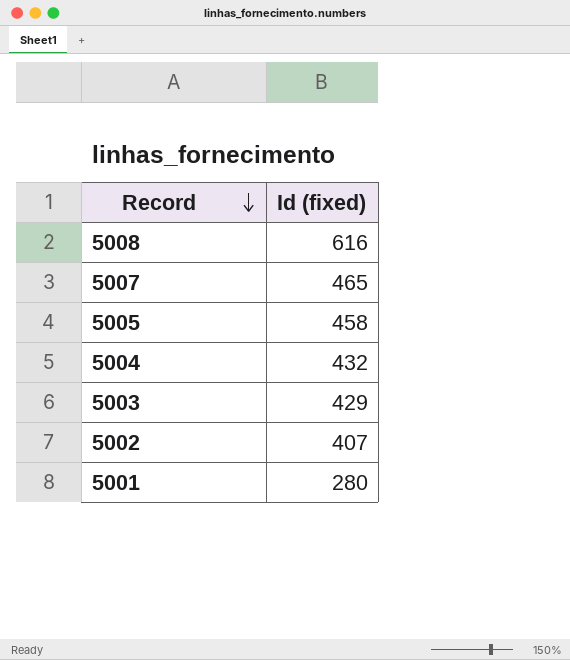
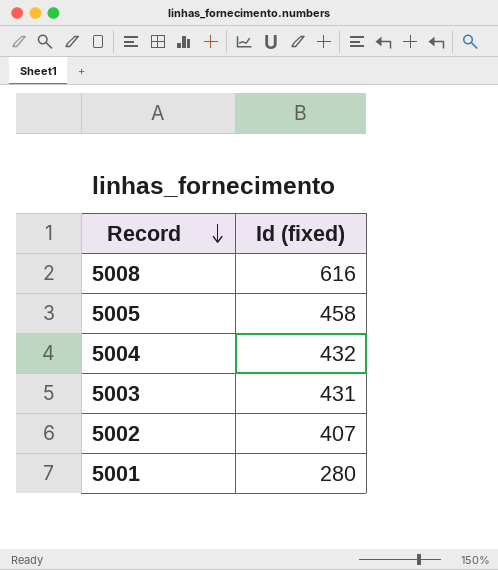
row 5007: 465 -> none
5003 | Id (fixed): 429 -> 431

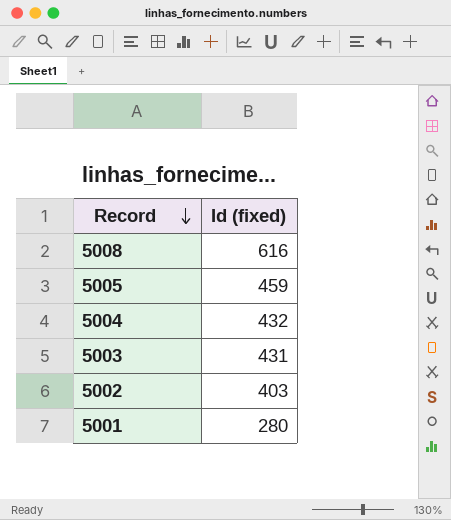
5005 | Id (fixed): 458 -> 459
5002 | Id (fixed): 407 -> 403

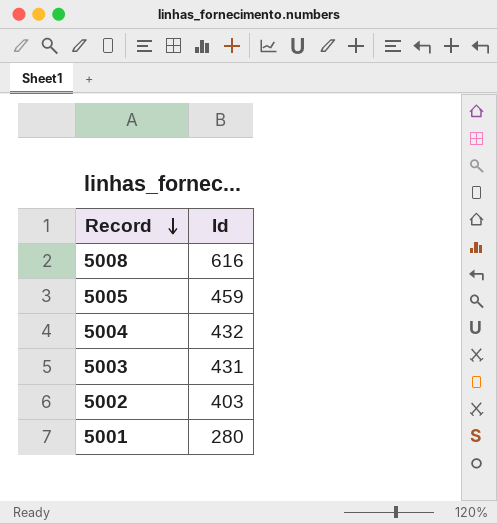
column name: Id (fixed) -> Id

